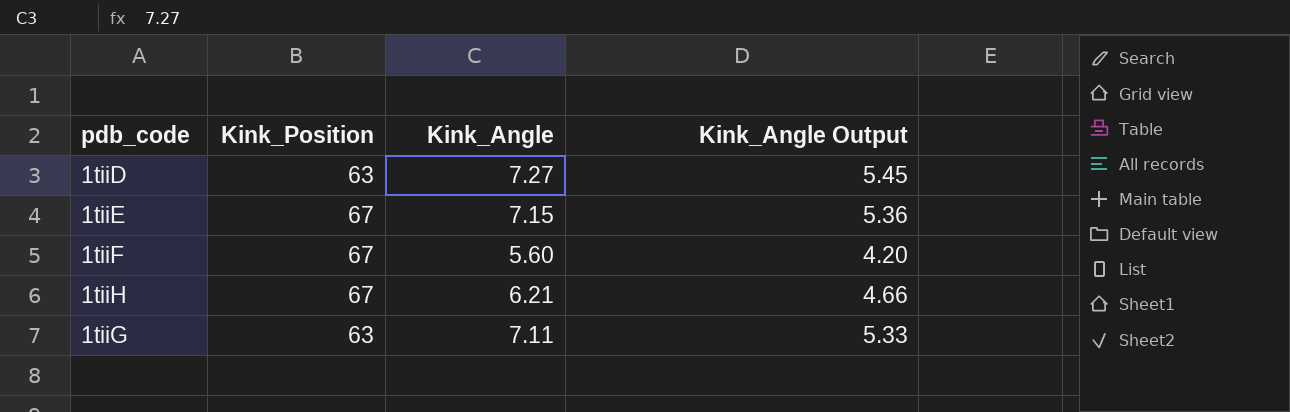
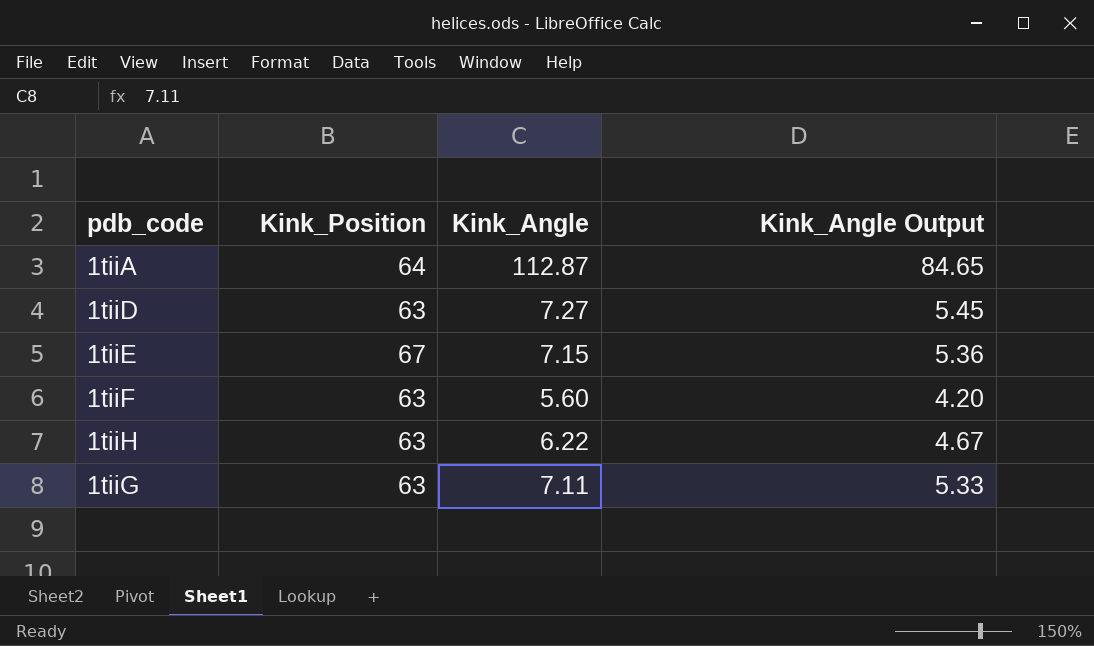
row 1tiiA: none -> 64 | 112.87 | 84.65
1tiiF | Kink_Position: 67 -> 63
1tiiH | Kink_Position: 67 -> 63
1tiiH | Kink_Angle: 6.21 -> 6.22
1tiiH | Kink_Angle Output: 4.66 -> 4.67

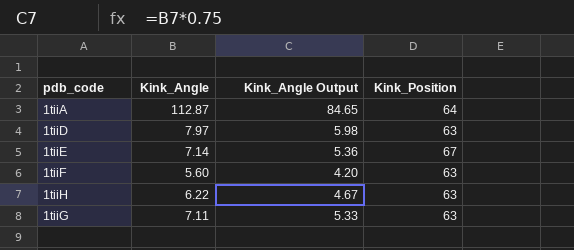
column Kink_Position | position: 2 -> 4
1tiiD | Kink_Angle: 7.27 -> 7.97
1tiiD | Kink_Angle Output: 5.45 -> 5.98
1tiiE | Kink_Angle: 7.15 -> 7.14

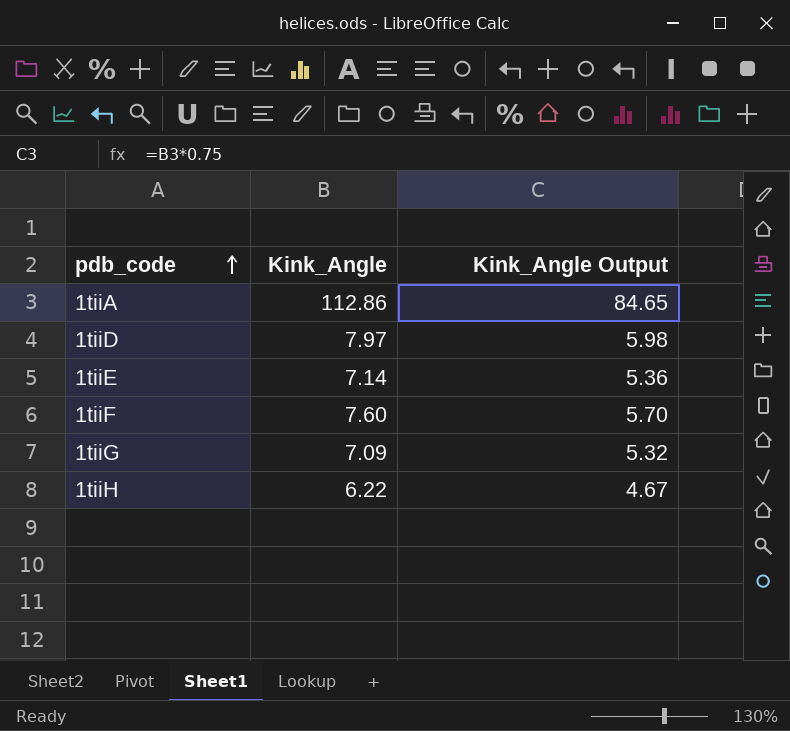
row order: none -> pdb_code ascending
column Kink_Position | position: 4 -> none
1tiiA | Kink_Angle: 112.87 -> 112.86
1tiiF | Kink_Angle: 5.60 -> 7.60
1tiiF | Kink_Angle Output: 4.20 -> 5.70
1tiiG | Kink_Angle: 7.11 -> 7.09
1tiiG | Kink_Angle Output: 5.33 -> 5.32

